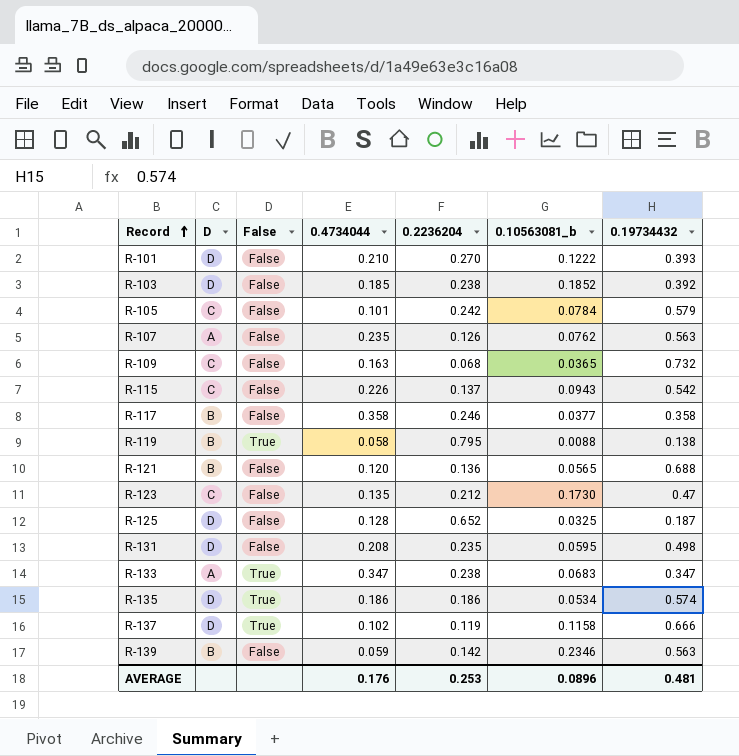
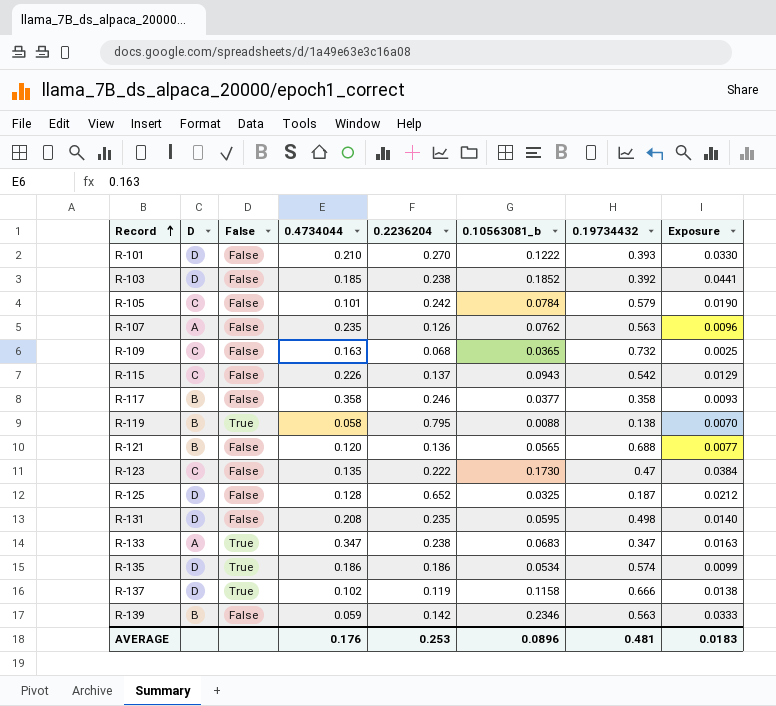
column Exposure | formula: none -> [0.2236204] * [0.10563081_b]
R-123 | 0.2236204: 0.212 -> 0.222

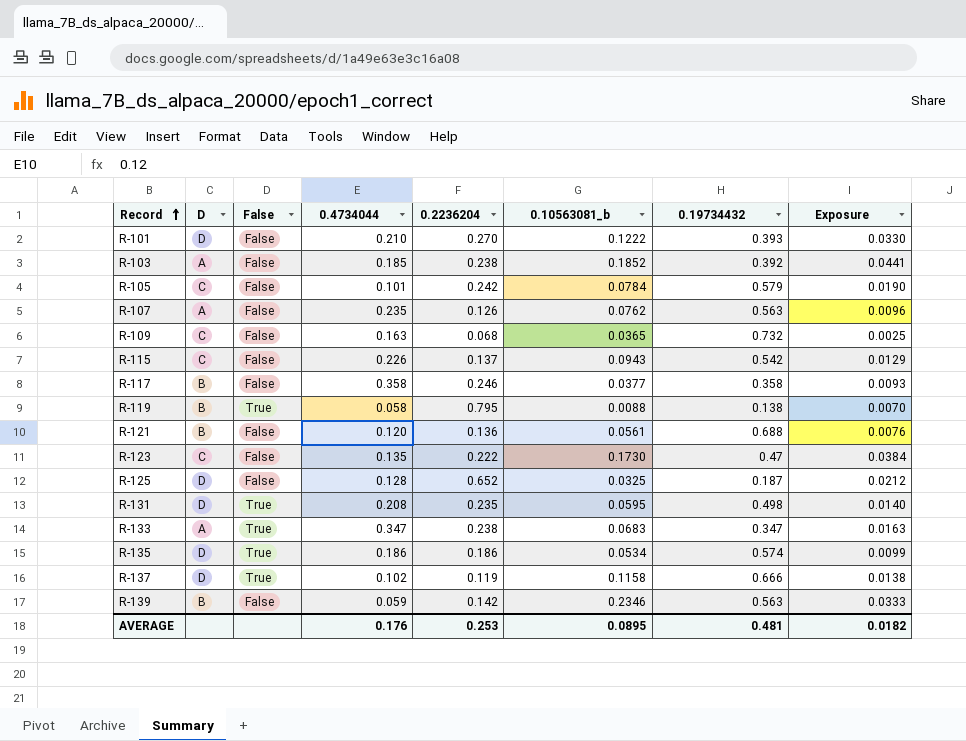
R-103 | D: D -> A
R-121 | 0.10563081_b: 0.0565 -> 0.0561
R-121 | Exposure: 0.0077 -> 0.0076
R-131 | False: False -> True
AVERAGE | 0.10563081_b: 0.0896 -> 0.0895
AVERAGE | Exposure: 0.0183 -> 0.0182

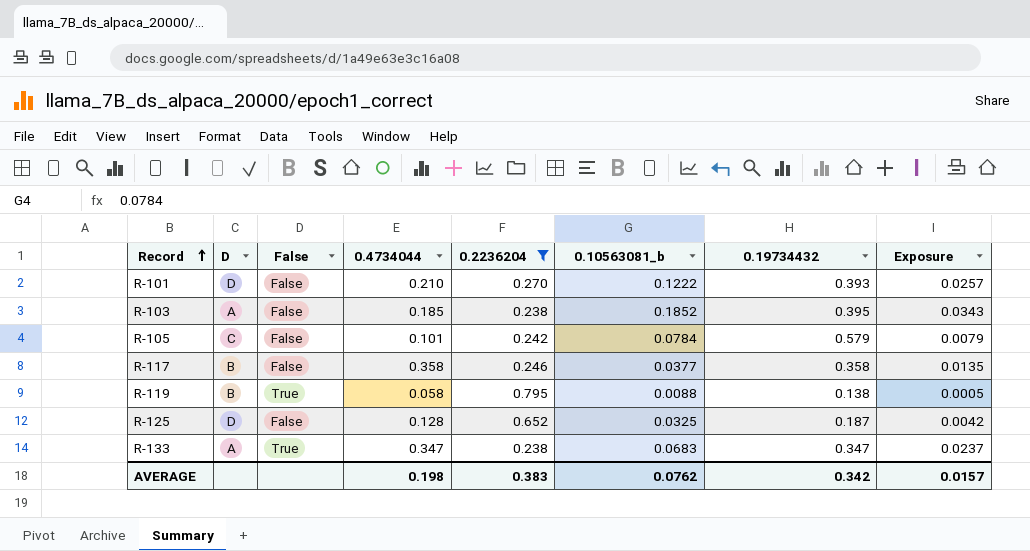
filter: none -> 0.2236204 >= 0.238
column Exposure | formula: [0.2236204] * [0.10563081_b] -> [0.4734044] * [0.10563081_b]
R-103 | 0.19734432: 0.392 -> 0.395
AVERAGE | 0.4734044: 0.176 -> 0.198
AVERAGE | 0.2236204: 0.253 -> 0.383
AVERAGE | 0.10563081_b: 0.0895 -> 0.0762
AVERAGE | 0.19734432: 0.481 -> 0.342
AVERAGE | Exposure: 0.0182 -> 0.0157

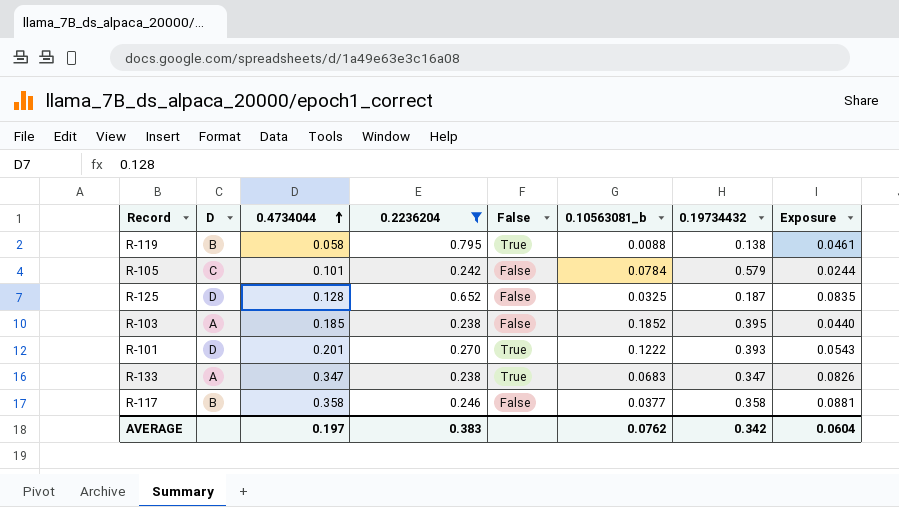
row order: Record ascending -> 0.4734044 ascending
column False | position: 3 -> 5
column Exposure | formula: [0.4734044] * [0.10563081_b] -> [0.4734044] * [0.2236204]
R-101 | 0.4734044: 0.210 -> 0.201
R-101 | False: False -> True
AVERAGE | 0.4734044: 0.198 -> 0.197
AVERAGE | Exposure: 0.0157 -> 0.0604

